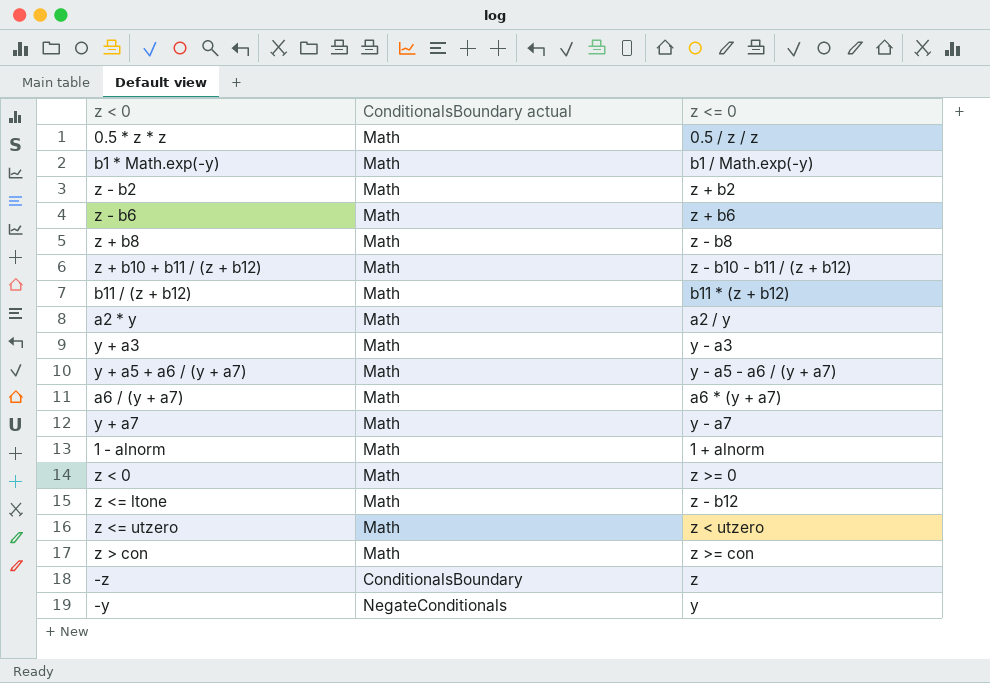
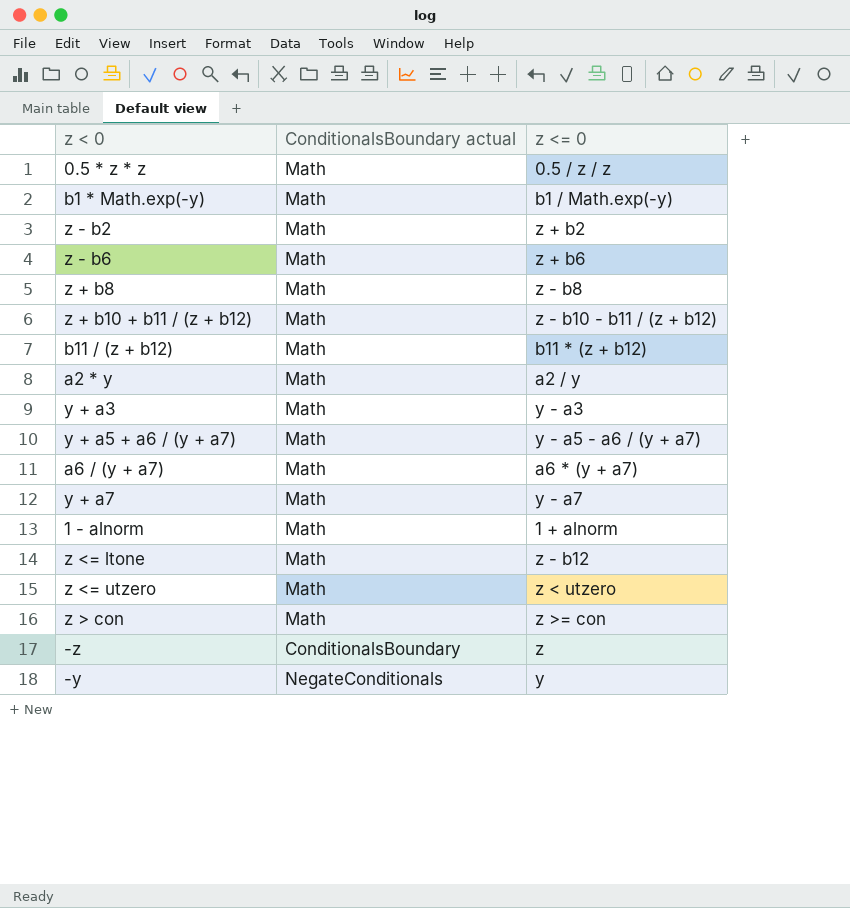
row z < 0: Math | z >= 0 -> none

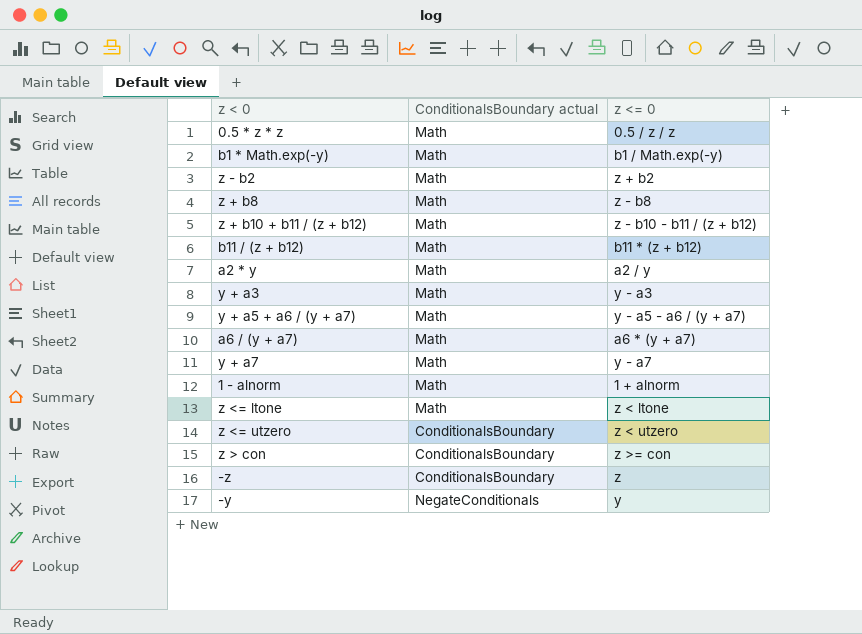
row z - b6: Math | z + b6 -> none
z <= ltone | z <= 0: z - b12 -> z < ltone
z <= utzero | ConditionalsBoundary actual: Math -> ConditionalsBoundary
z > con | ConditionalsBoundary actual: Math -> ConditionalsBoundary

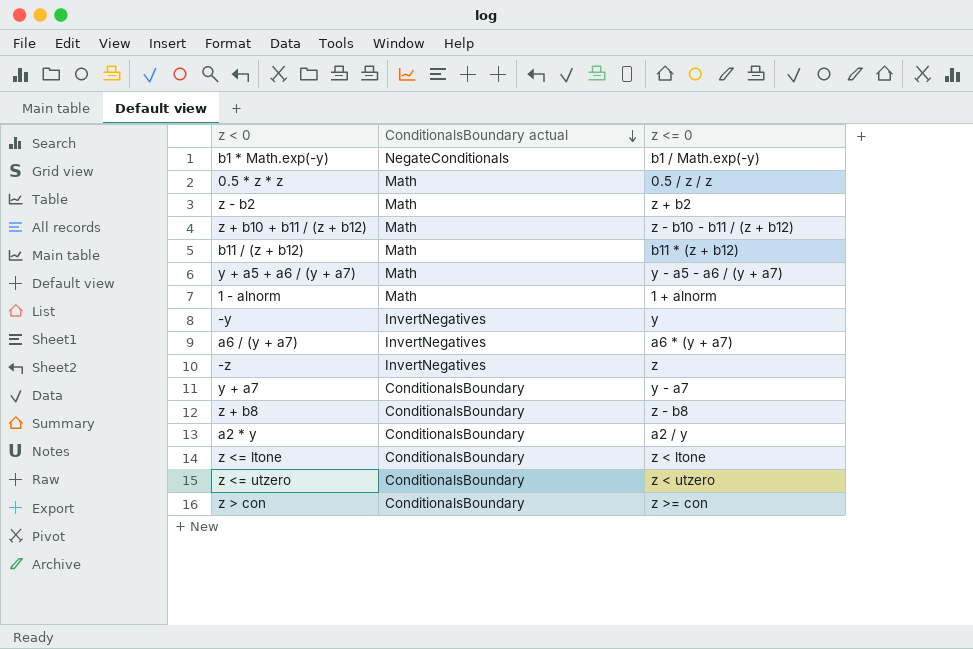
row order: none -> ConditionalsBoundary actual descending
row y + a3: Math | y - a3 -> none
b1 * Math.exp(-y) | ConditionalsBoundary actual: Math -> NegateConditionals
-y | ConditionalsBoundary actual: NegateConditionals -> InvertNegatives
a6 / (y + a7) | ConditionalsBoundary actual: Math -> InvertNegatives
-z | ConditionalsBoundary actual: ConditionalsBoundary -> InvertNegatives
y + a7 | ConditionalsBoundary actual: Math -> ConditionalsBoundary
z + b8 | ConditionalsBoundary actual: Math -> ConditionalsBoundary
a2 * y | ConditionalsBoundary actual: Math -> ConditionalsBoundary
z <= ltone | ConditionalsBoundary actual: Math -> ConditionalsBoundary

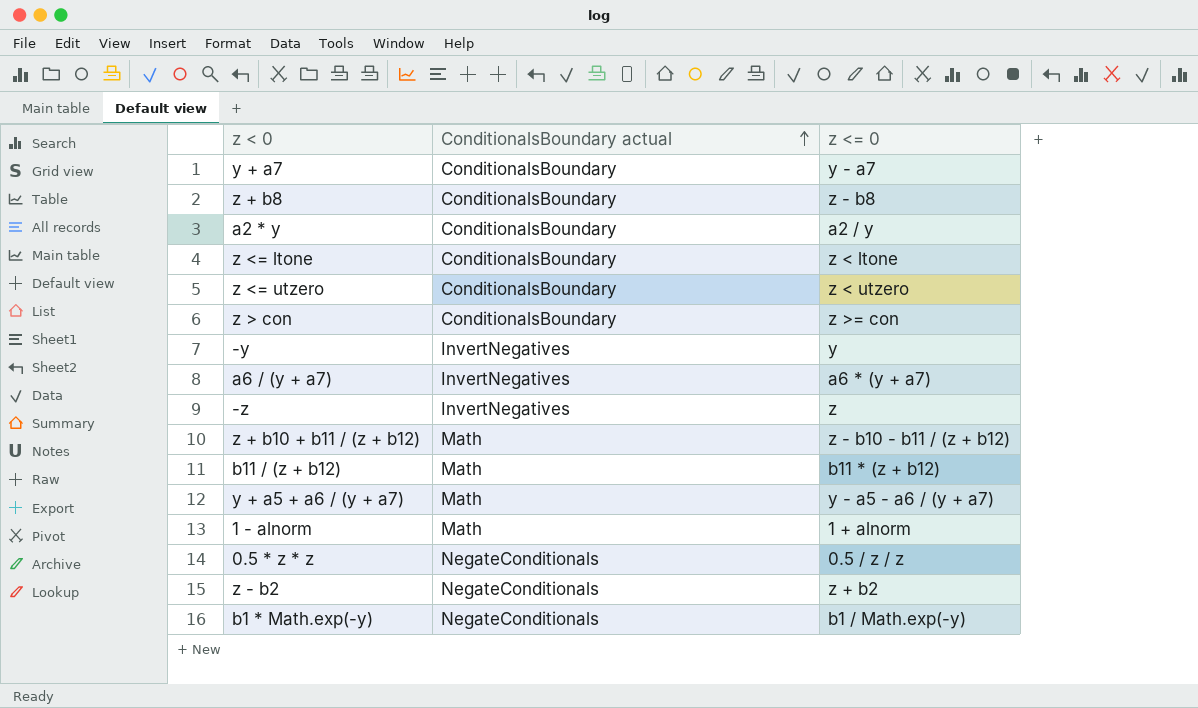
row order: ConditionalsBoundary actual descending -> ConditionalsBoundary actual ascending
0.5 * z * z | ConditionalsBoundary actual: Math -> NegateConditionals
z - b2 | ConditionalsBoundary actual: Math -> NegateConditionals

